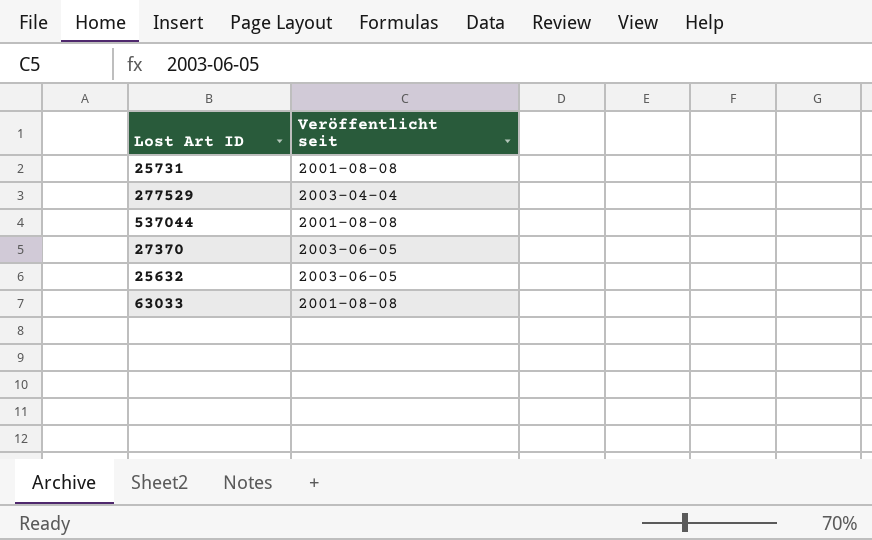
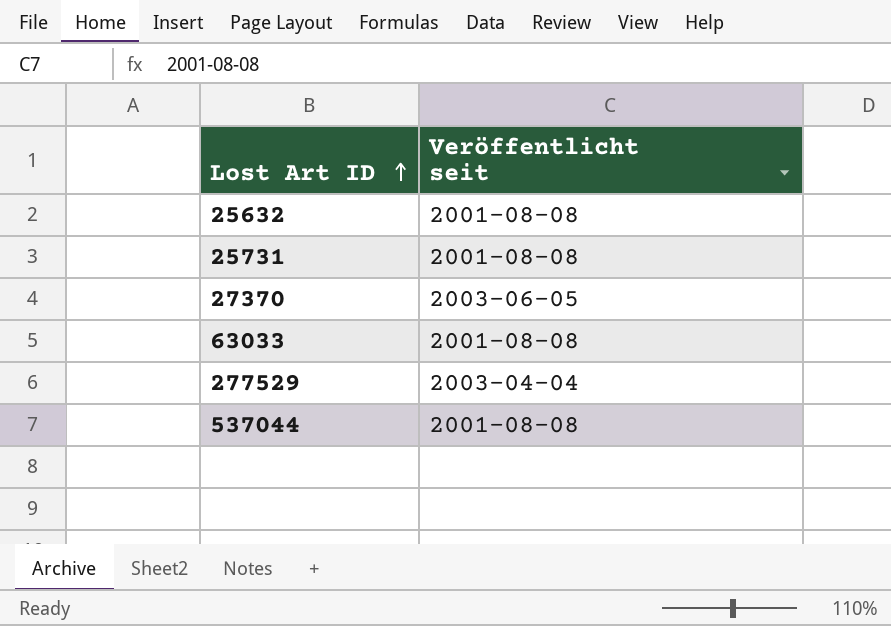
row order: none -> Lost Art ID ascending
25632 | Veröffentlicht seit: 2003-06-05 -> 2001-08-08

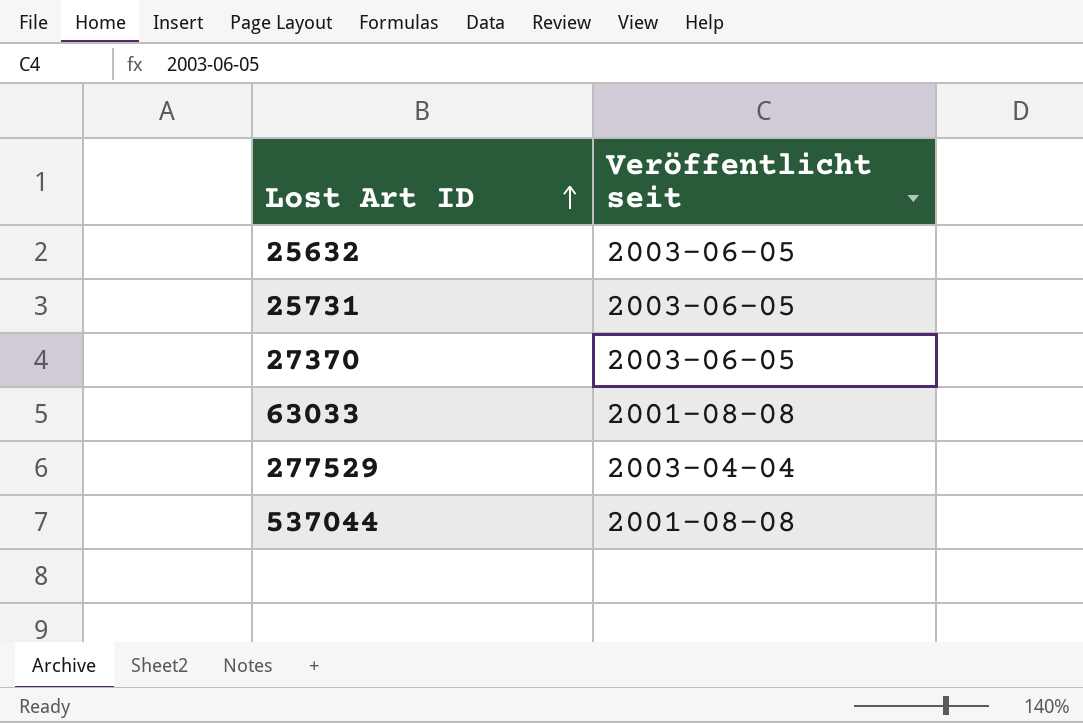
25632 | Veröffentlicht seit: 2001-08-08 -> 2003-06-05
25731 | Veröffentlicht seit: 2001-08-08 -> 2003-06-05

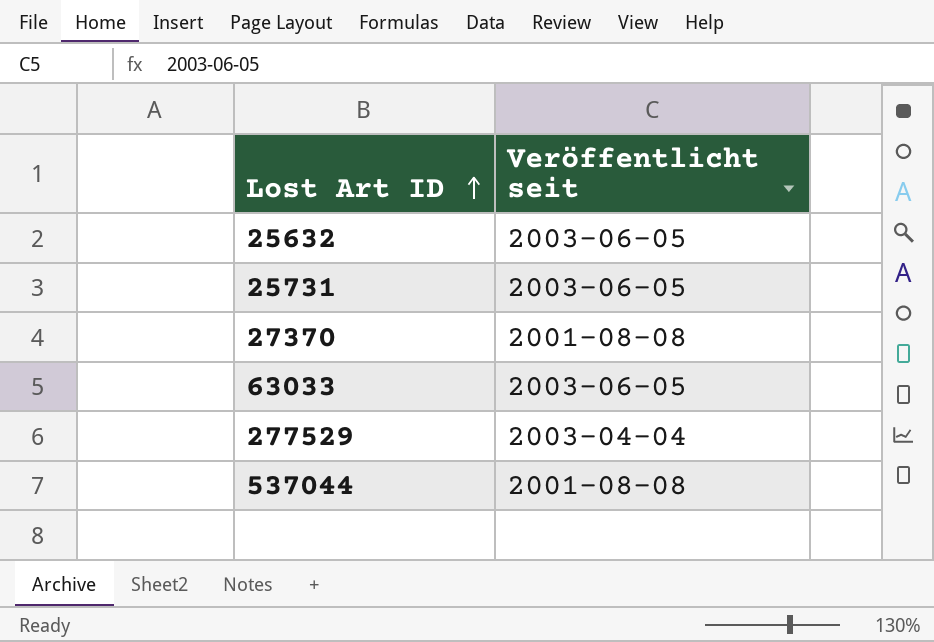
27370 | Veröffentlicht seit: 2003-06-05 -> 2001-08-08
63033 | Veröffentlicht seit: 2001-08-08 -> 2003-06-05

